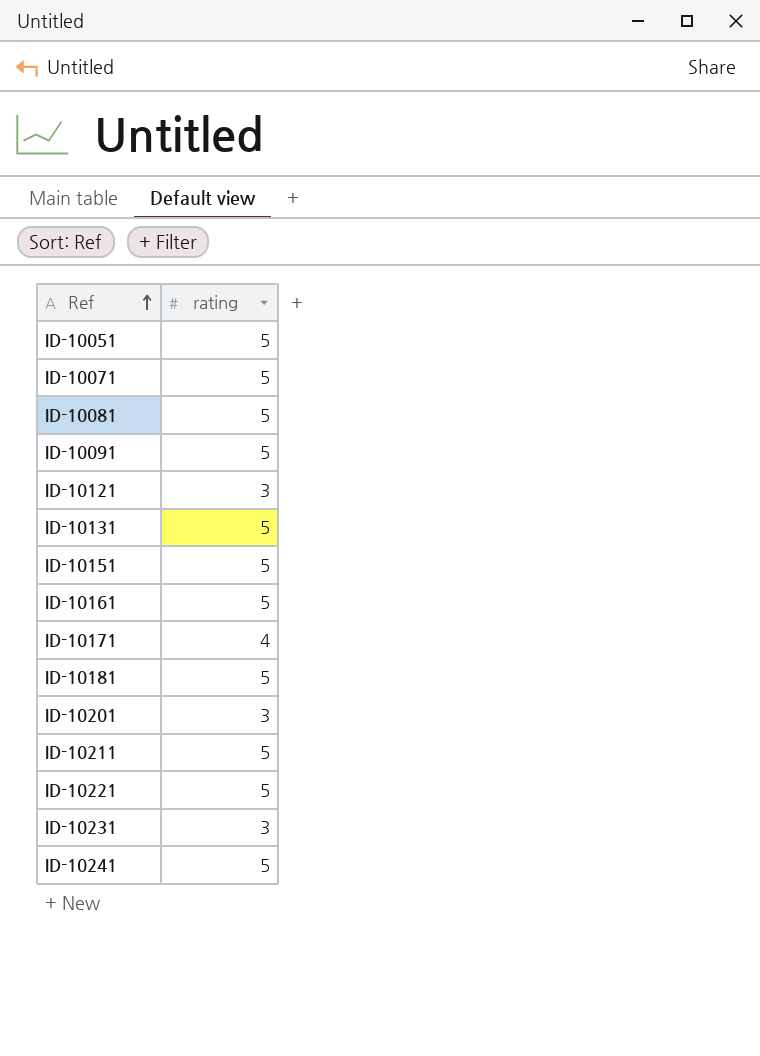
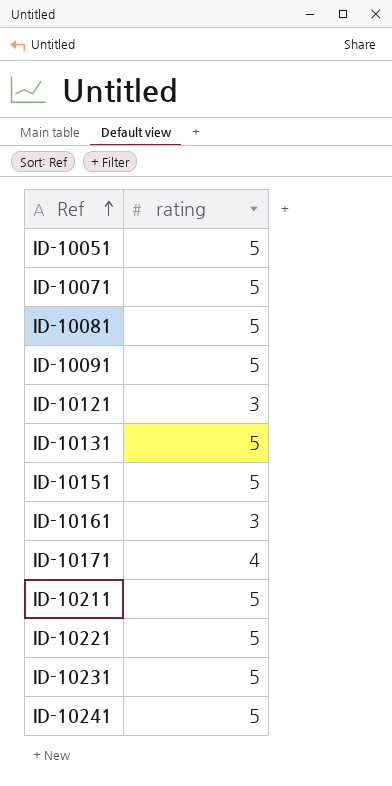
row ID-10181: 5 -> none
row ID-10201: 3 -> none
ID-10161 | rating: 5 -> 3
ID-10231 | rating: 3 -> 5

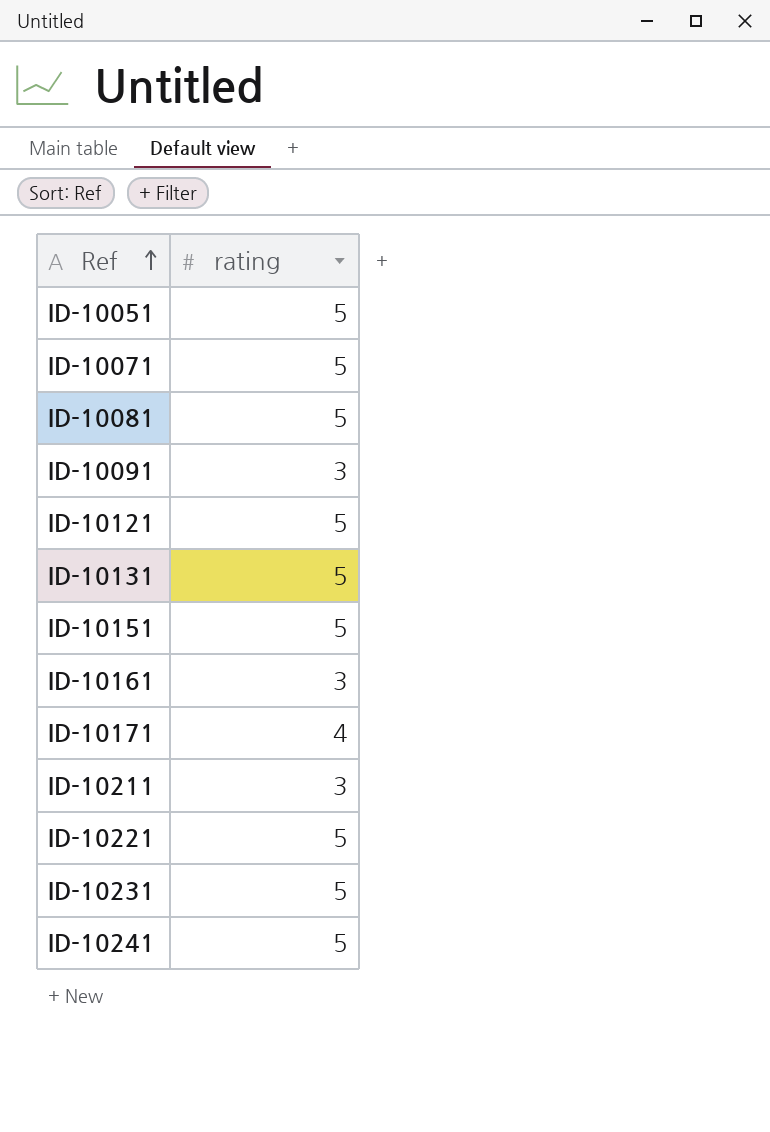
ID-10091 | rating: 5 -> 3
ID-10121 | rating: 3 -> 5
ID-10211 | rating: 5 -> 3

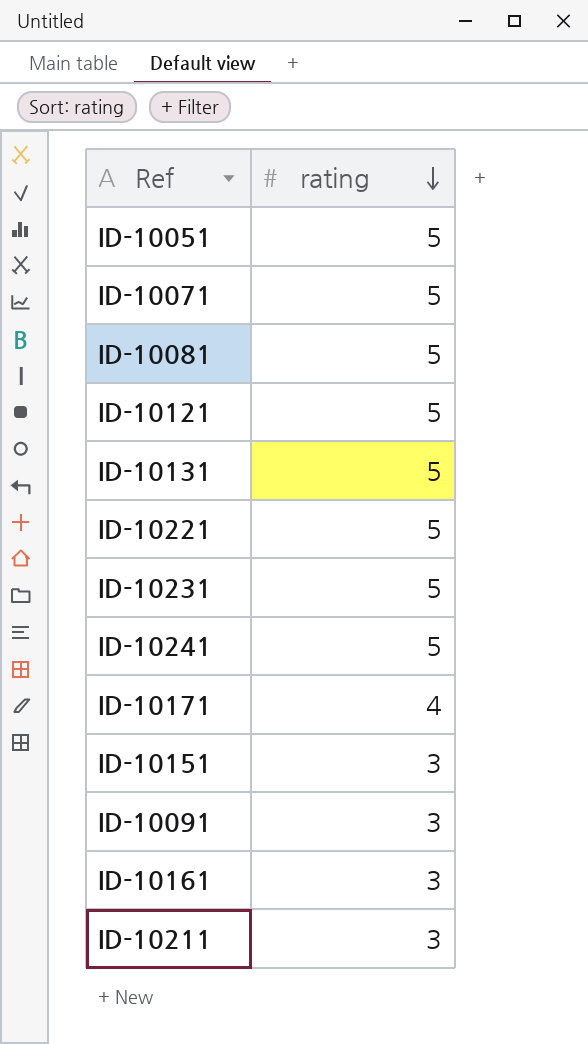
row order: Ref ascending -> rating descending
ID-10151 | rating: 5 -> 3

